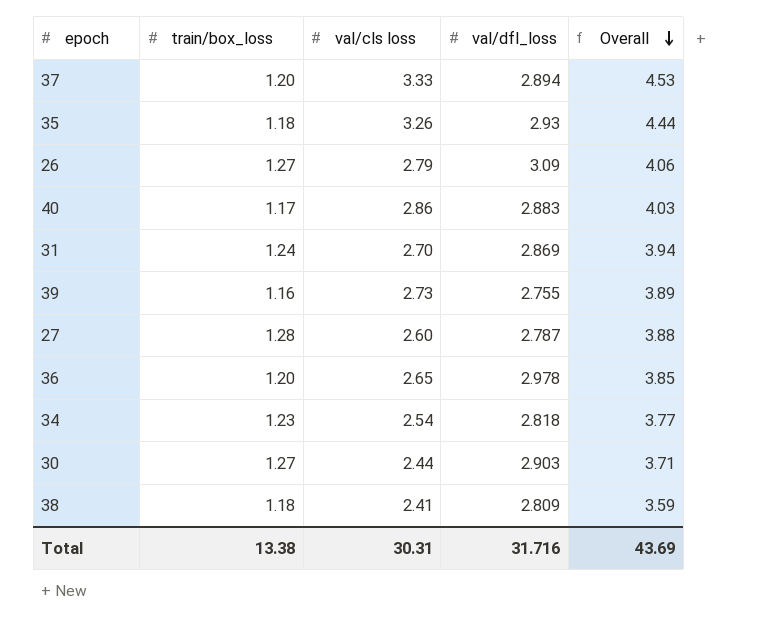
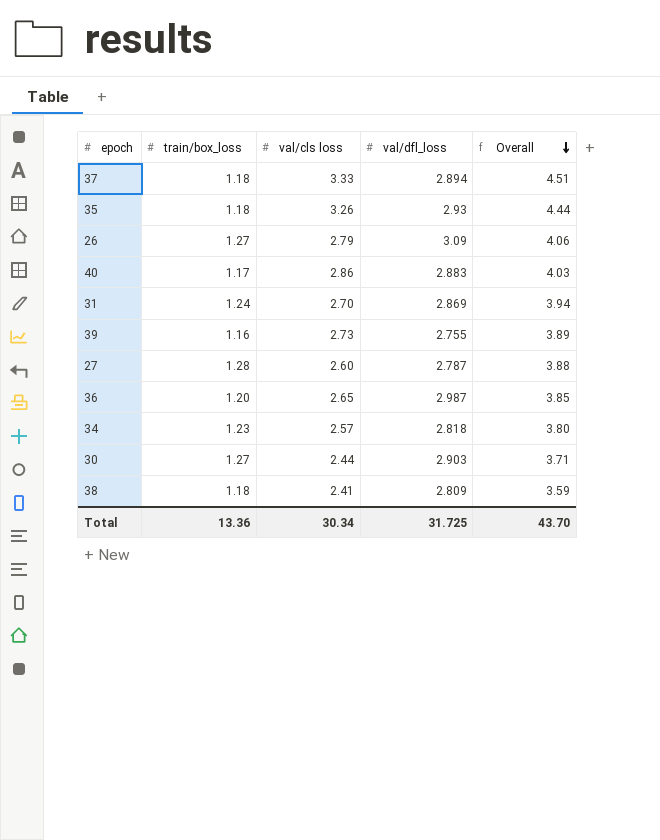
37 | train/box_loss: 1.20 -> 1.18
37 | Overall: 4.53 -> 4.51
36 | val/dfl_loss: 2.978 -> 2.987
34 | val/cls loss: 2.54 -> 2.57
34 | Overall: 3.77 -> 3.80
Total | train/box_loss: 13.38 -> 13.36
Total | val/cls loss: 30.31 -> 30.34
Total | val/dfl_loss: 31.716 -> 31.725
Total | Overall: 43.69 -> 43.70

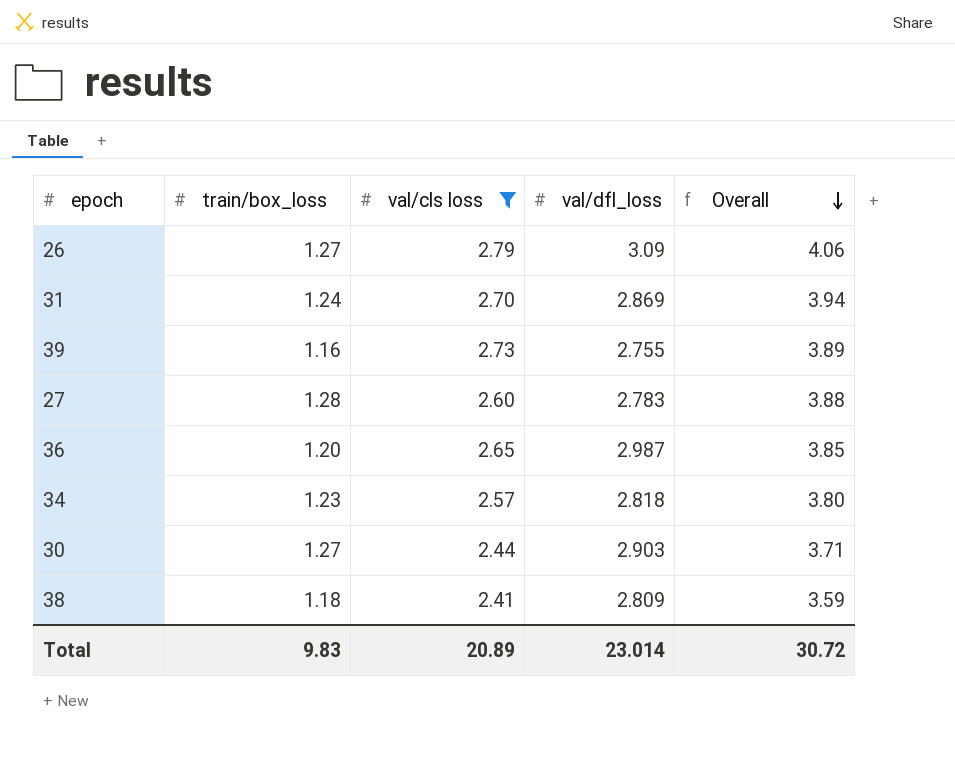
filter: none -> val/cls loss <= 2.79
27 | val/dfl_loss: 2.787 -> 2.783
Total | train/box_loss: 13.36 -> 9.83
Total | val/cls loss: 30.34 -> 20.89
Total | val/dfl_loss: 31.725 -> 23.014
Total | Overall: 43.70 -> 30.72

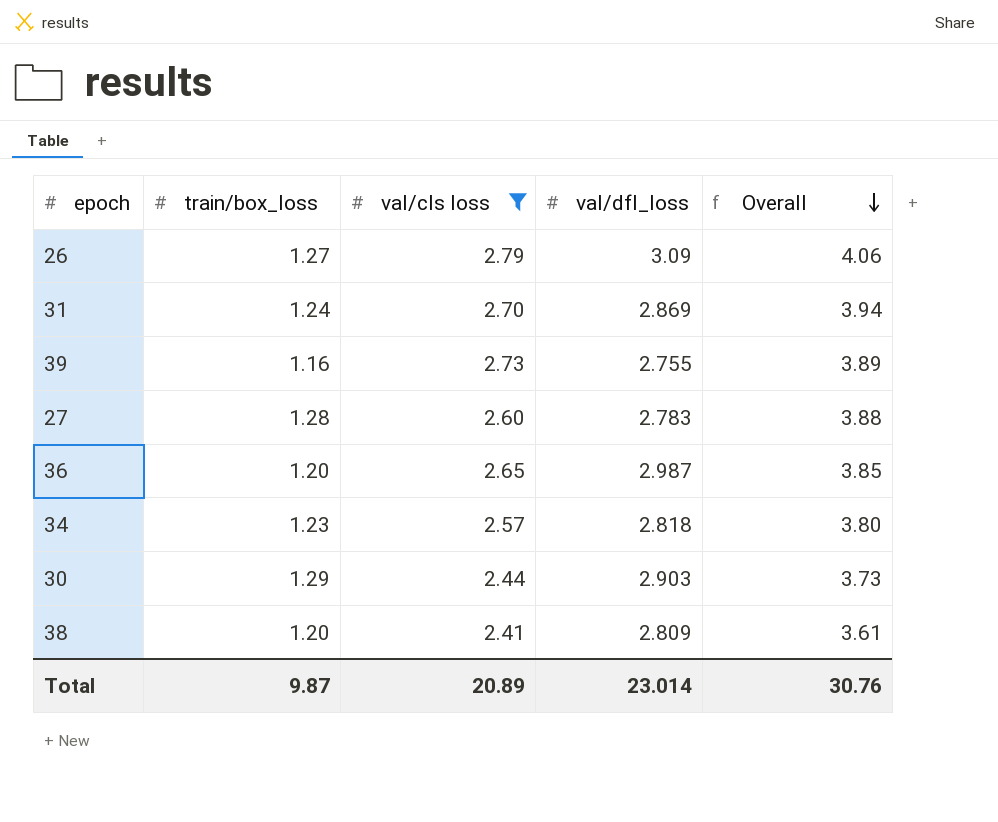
30 | train/box_loss: 1.27 -> 1.29
30 | Overall: 3.71 -> 3.73
38 | train/box_loss: 1.18 -> 1.20
38 | Overall: 3.59 -> 3.61
Total | train/box_loss: 9.83 -> 9.87
Total | Overall: 30.72 -> 30.76

